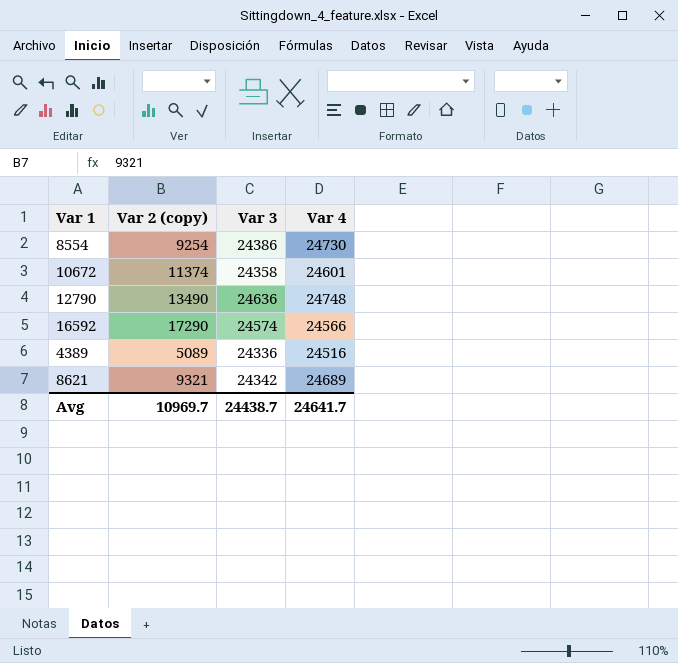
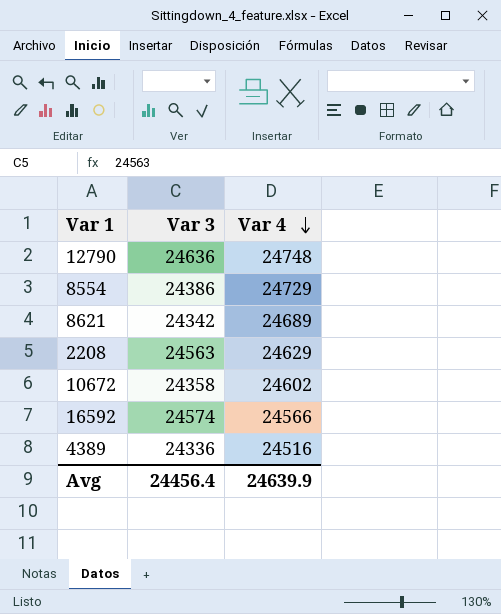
row order: none -> Var 4 descending
column Var 2 (copy) | position: 2 -> none
8554 | Var 4: 24730 -> 24729
row 2208: none -> 24563 | 24629
10672 | Var 4: 24601 -> 24602
Avg | Var 3: 24438.7 -> 24456.4
Avg | Var 4: 24641.7 -> 24639.9

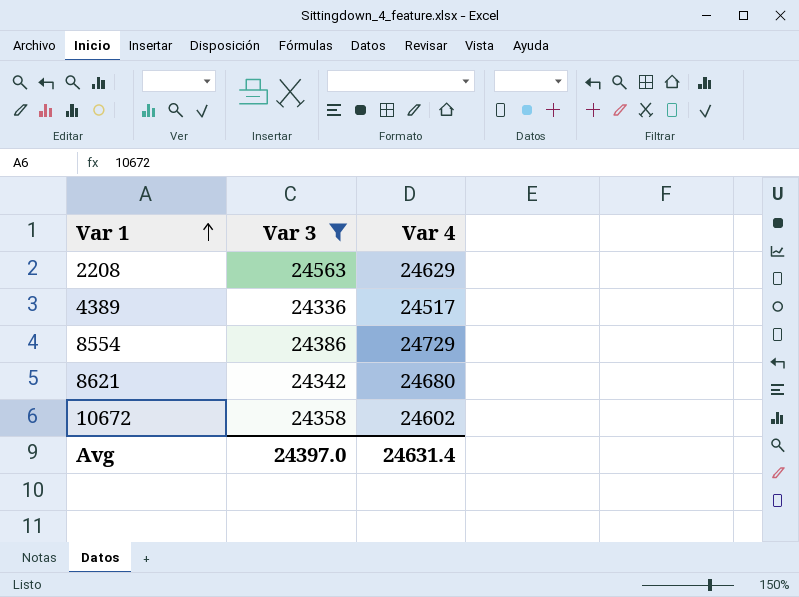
filter: none -> Var 3 <= 24563
row order: Var 4 descending -> Var 1 ascending
4389 | Var 4: 24516 -> 24517
8621 | Var 4: 24689 -> 24680
Avg | Var 3: 24456.4 -> 24397.0
Avg | Var 4: 24639.9 -> 24631.4

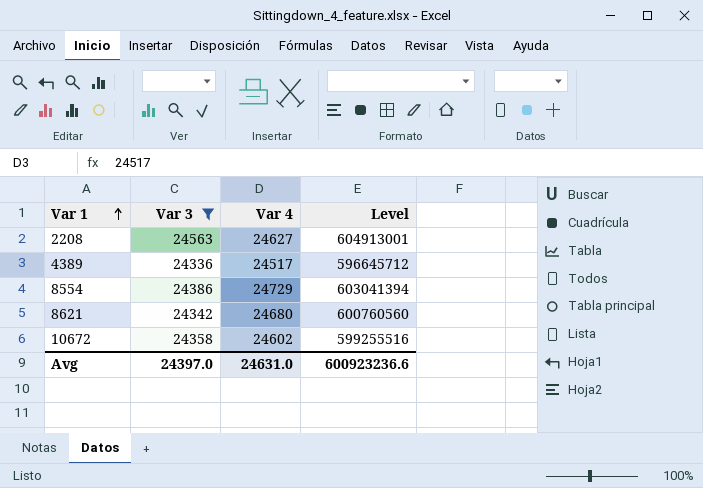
column Level | formula: none -> [Var 3] * [Var 4]
2208 | Var 4: 24629 -> 24627
Avg | Var 4: 24631.4 -> 24631.0

